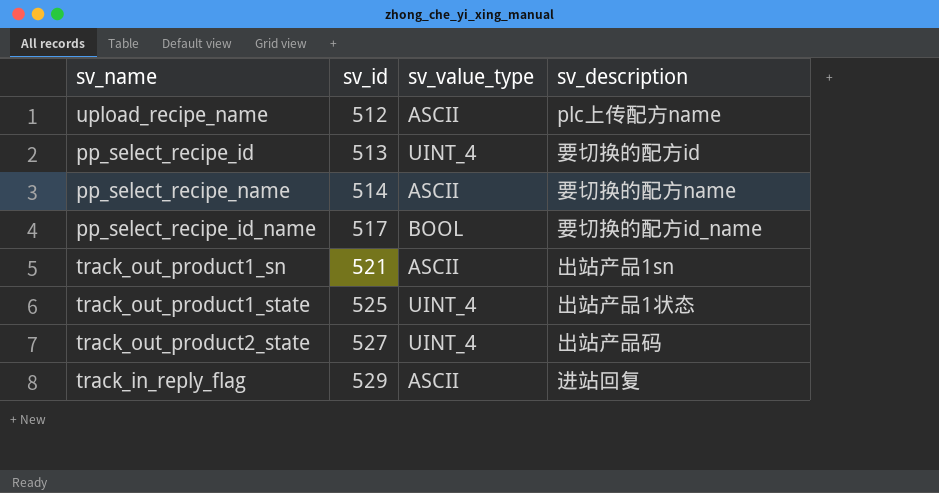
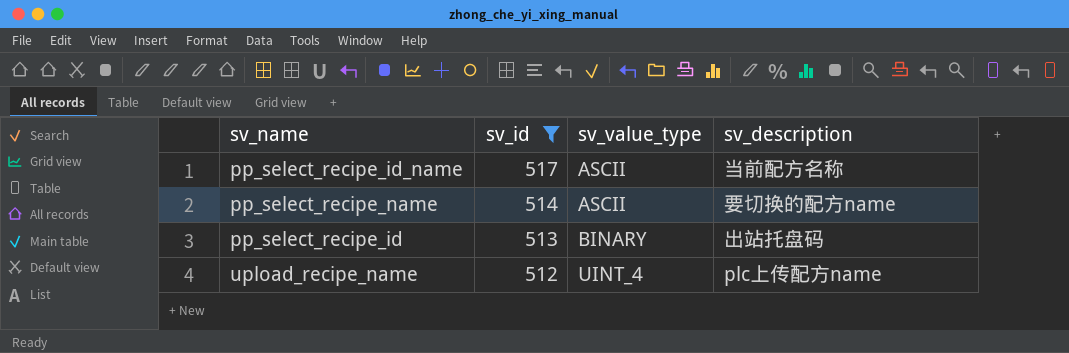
filter: none -> sv_id <= 517
row order: sv_id ascending -> sv_id descending
pp_select_recipe_id_name | sv_value_type: BOOL -> ASCII
pp_select_recipe_id_name | sv_description: 要切换的配方id_name -> 当前配方名称
pp_select_recipe_id | sv_value_type: UINT_4 -> BINARY
pp_select_recipe_id | sv_description: 要切换的配方id -> 出站托盘码
upload_recipe_name | sv_value_type: ASCII -> UINT_4

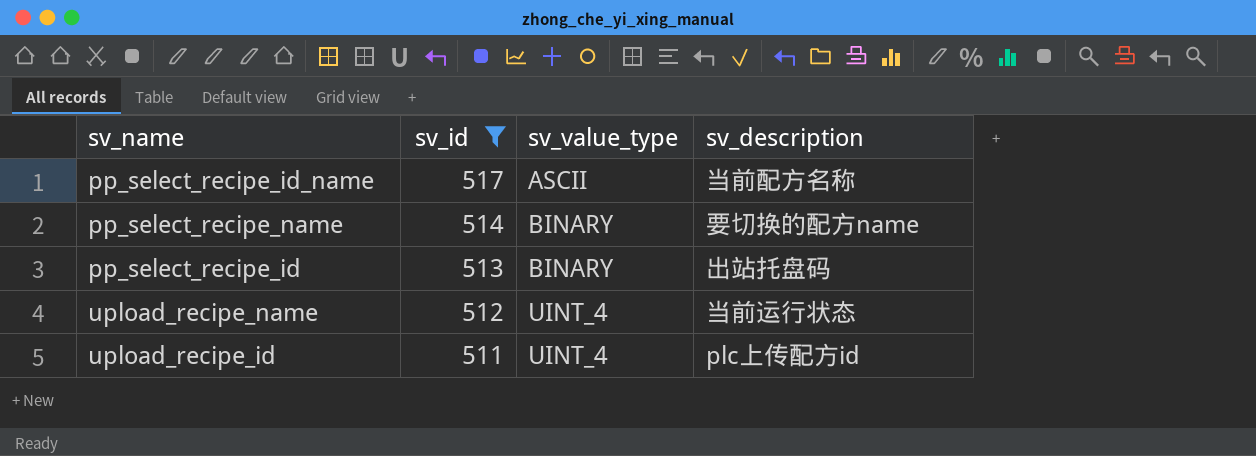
pp_select_recipe_name | sv_value_type: ASCII -> BINARY
upload_recipe_name | sv_description: plc上传配方name -> 当前运行状态
row upload_recipe_id: none -> 511 | UINT_4 | plc上传配方id

